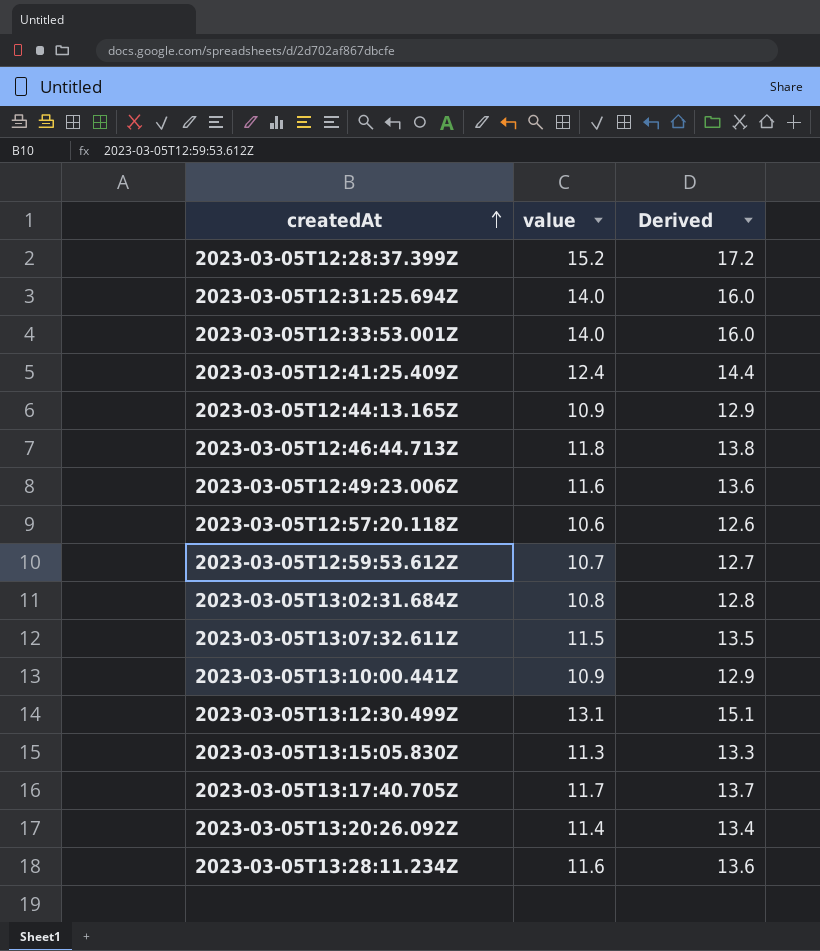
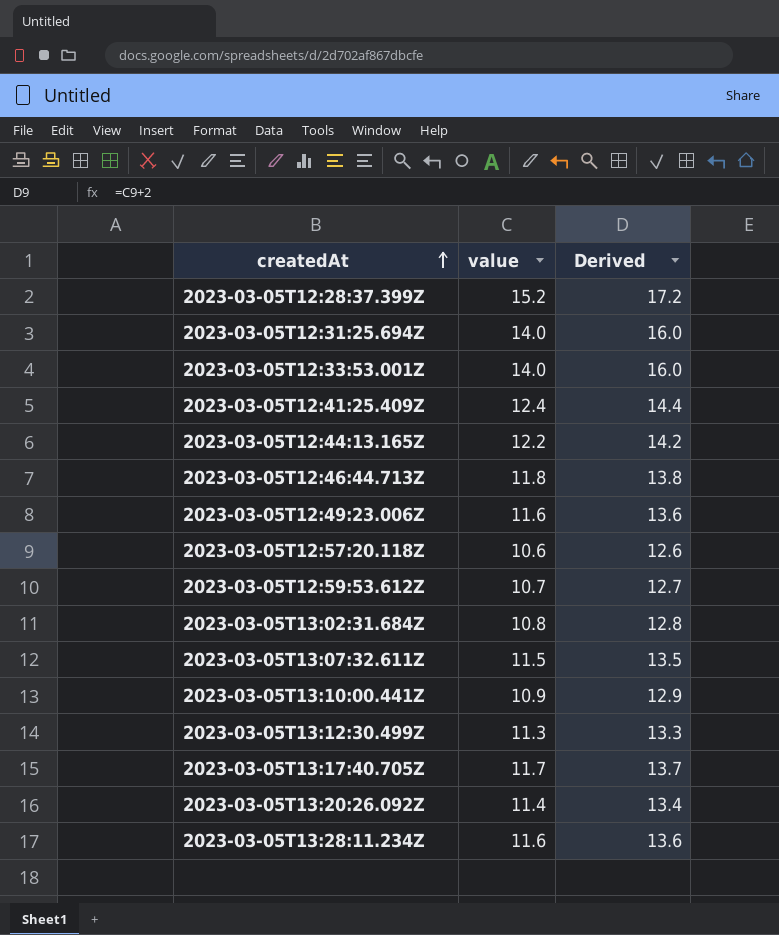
row 2023-03-05T13:15:05.830Z: 11.3 | 13.3 -> none
2023-03-05T12:44:13.165Z | value: 10.9 -> 12.2
2023-03-05T12:44:13.165Z | Derived: 12.9 -> 14.2
2023-03-05T13:12:30.499Z | value: 13.1 -> 11.3
2023-03-05T13:12:30.499Z | Derived: 15.1 -> 13.3

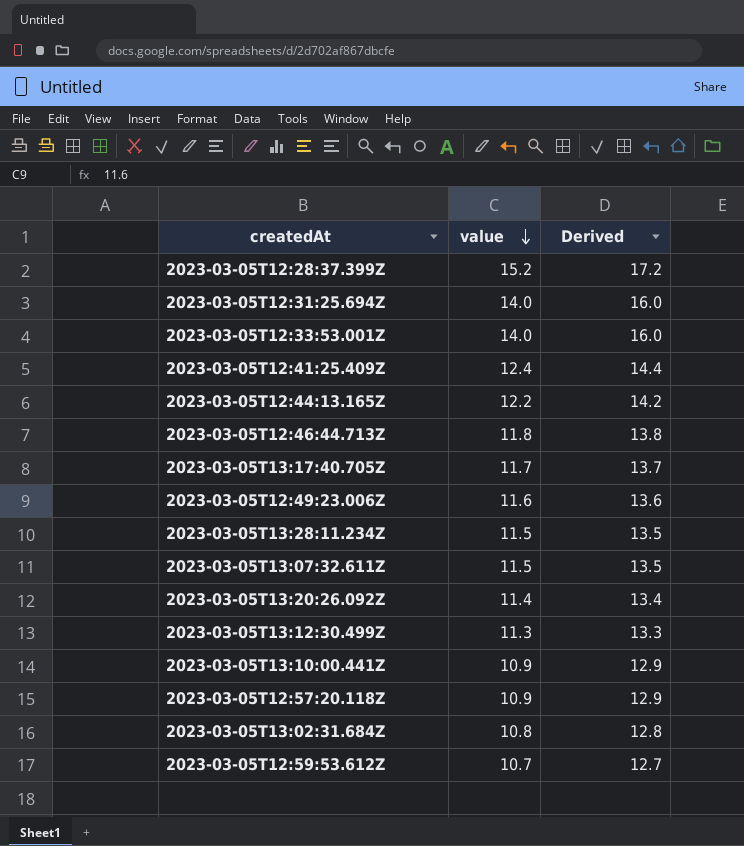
row order: createdAt ascending -> value descending
2023-03-05T13:28:11.234Z | value: 11.6 -> 11.5
2023-03-05T13:28:11.234Z | Derived: 13.6 -> 13.5
2023-03-05T12:57:20.118Z | value: 10.6 -> 10.9
2023-03-05T12:57:20.118Z | Derived: 12.6 -> 12.9

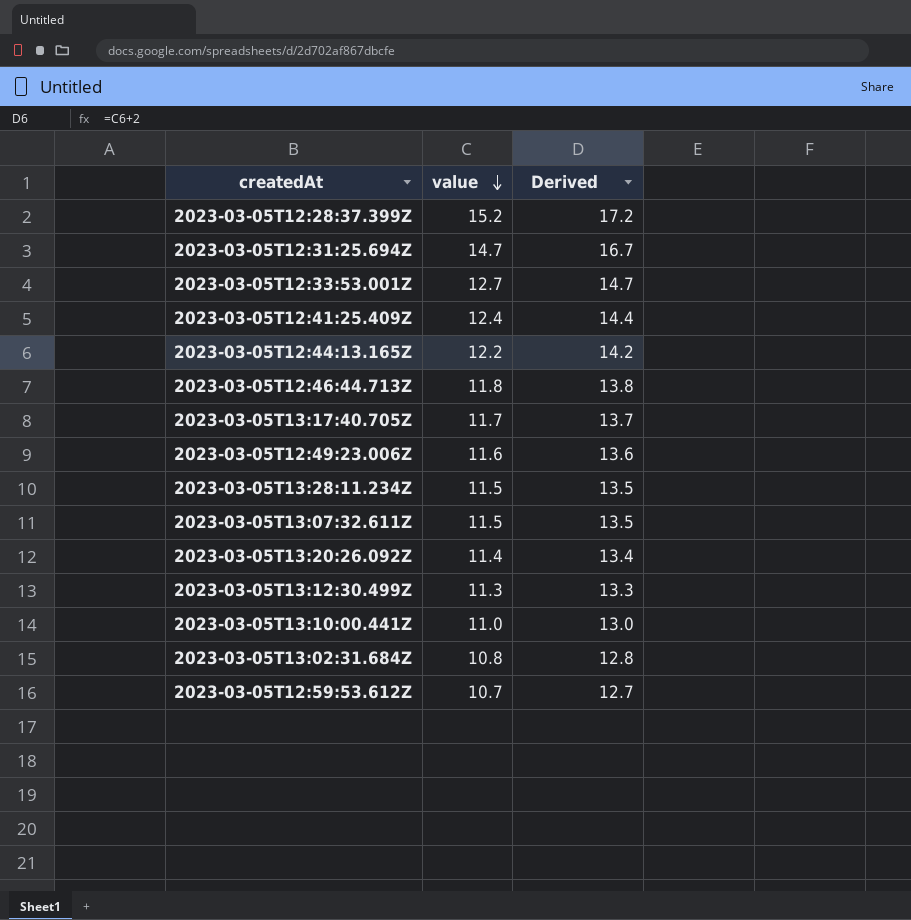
row 2023-03-05T12:57:20.118Z: 10.9 | 12.9 -> none
2023-03-05T12:31:25.694Z | value: 14.0 -> 14.7
2023-03-05T12:31:25.694Z | Derived: 16.0 -> 16.7
2023-03-05T12:33:53.001Z | value: 14.0 -> 12.7
2023-03-05T12:33:53.001Z | Derived: 16.0 -> 14.7
2023-03-05T13:10:00.441Z | value: 10.9 -> 11.0
2023-03-05T13:10:00.441Z | Derived: 12.9 -> 13.0

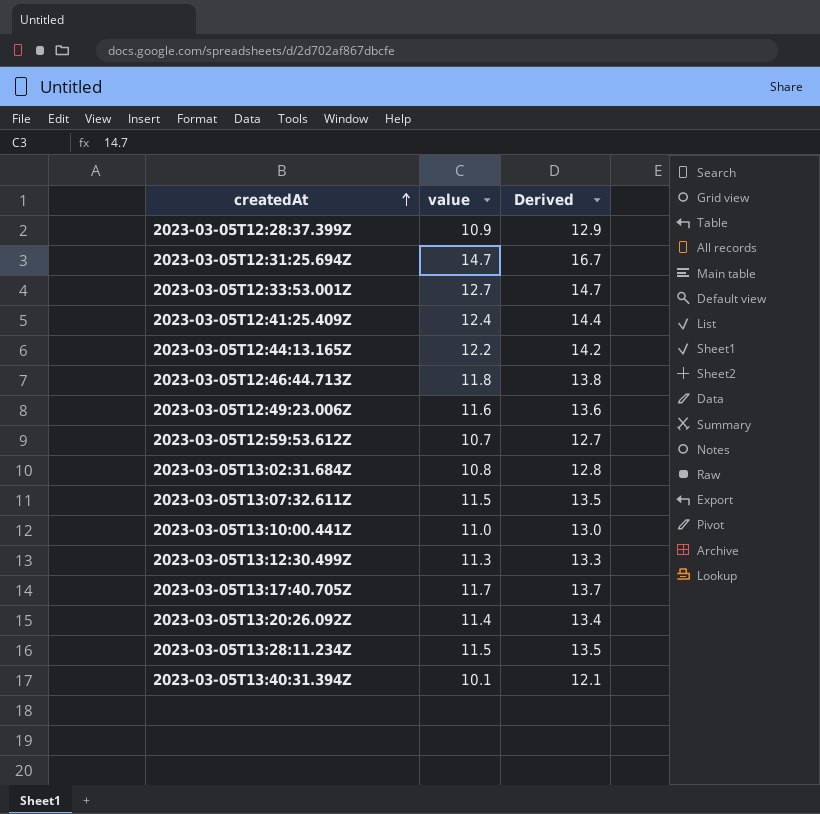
row order: value descending -> createdAt ascending
2023-03-05T12:28:37.399Z | value: 15.2 -> 10.9
2023-03-05T12:28:37.399Z | Derived: 17.2 -> 12.9
row 2023-03-05T13:40:31.394Z: none -> 10.1 | 12.1

